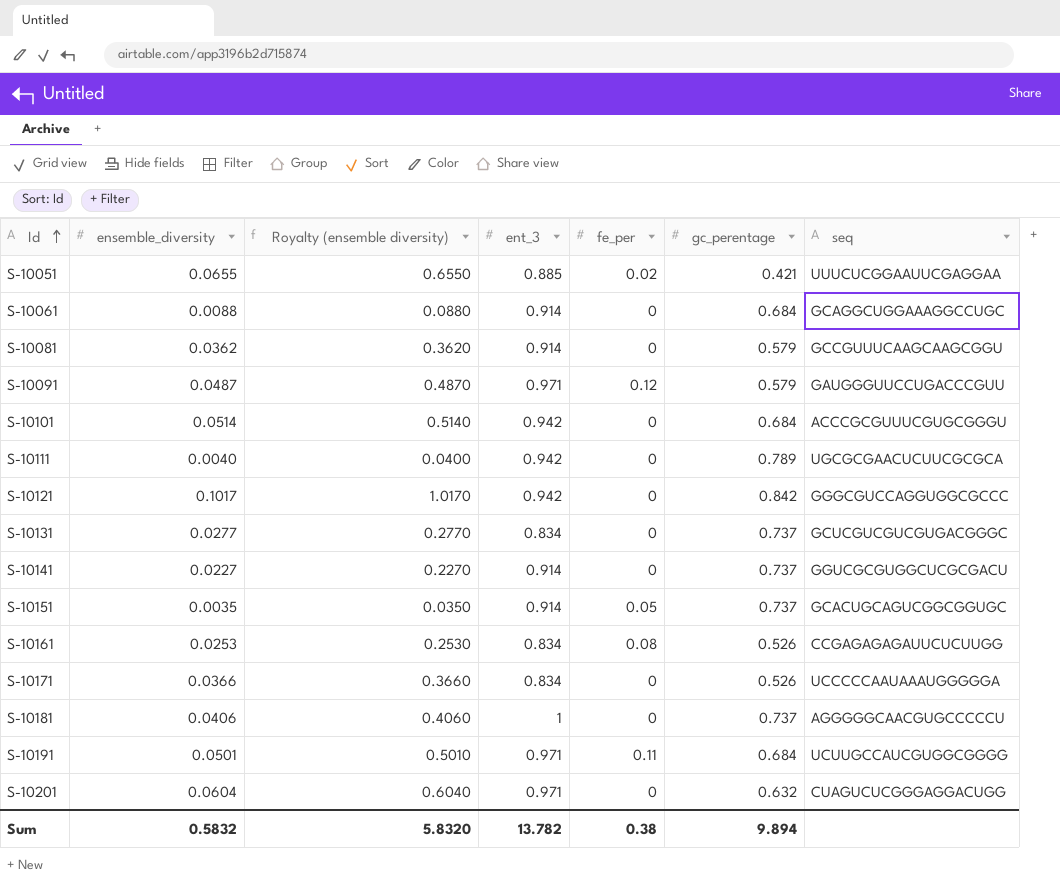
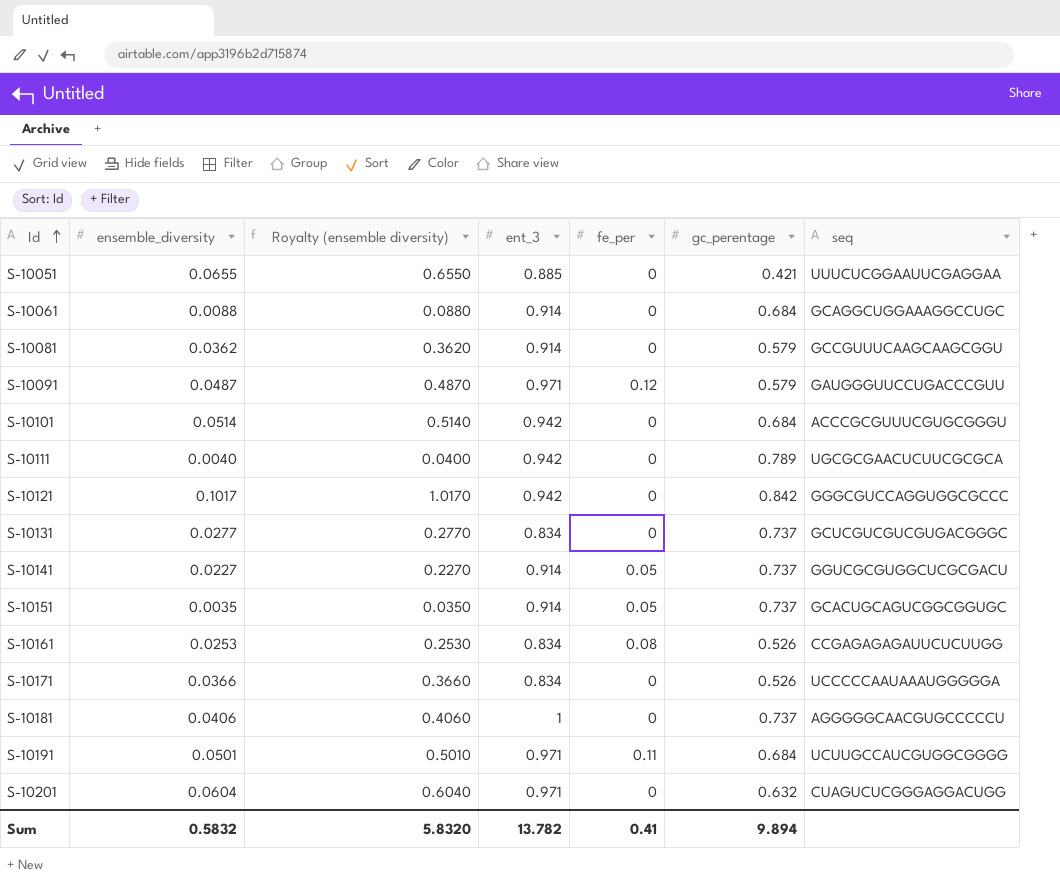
S-10051 | fe_per: 0.02 -> 0
S-10141 | fe_per: 0 -> 0.05
Sum | fe_per: 0.38 -> 0.41

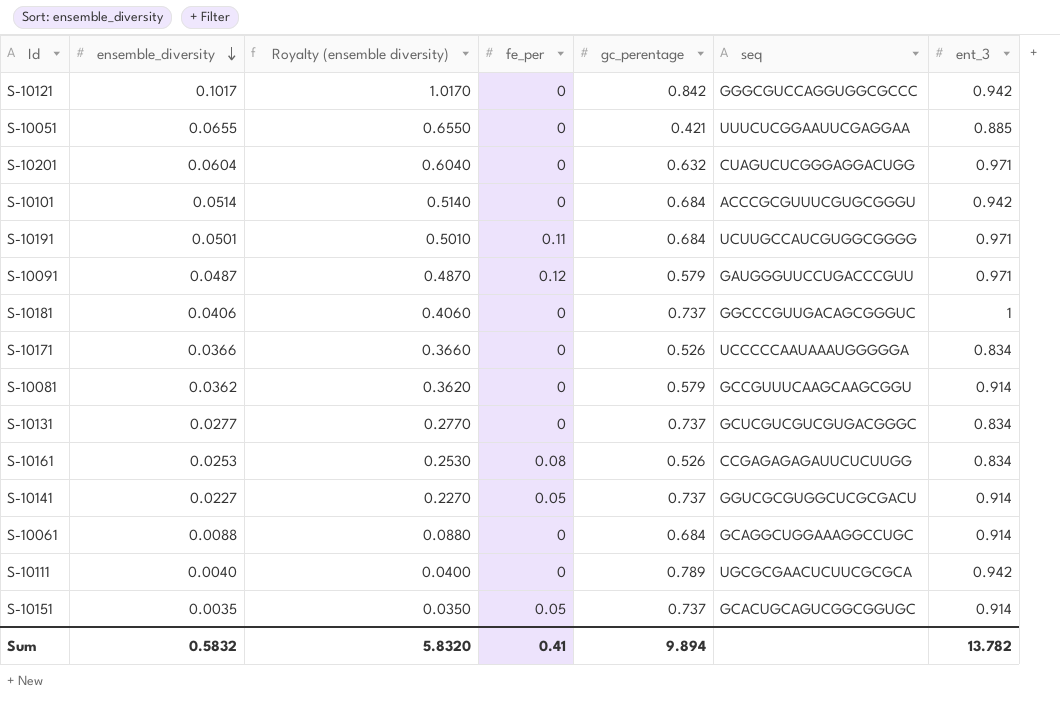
row order: Id ascending -> ensemble_diversity descending
column ent_3 | position: 4 -> 7
S-10181 | seq: AGGGGGCAACGUGCCCCCU -> GGCCCGUUGACAGCGGGUC

